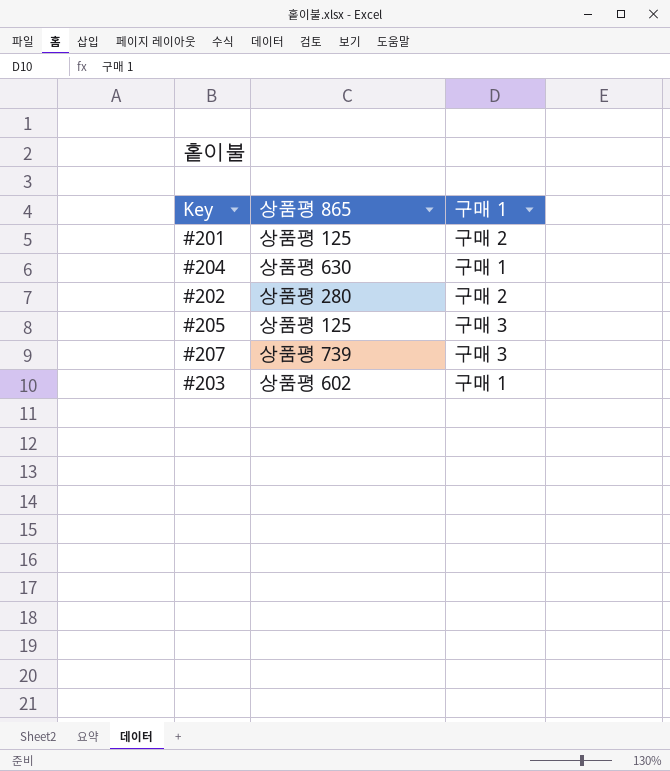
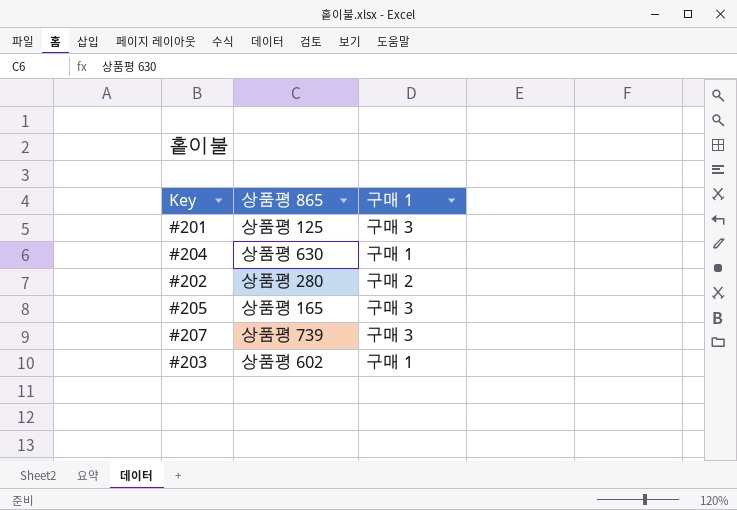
#201 | 구매 1: 구매 2 -> 구매 3
#205 | 상품평 865: 상품평 125 -> 상품평 165

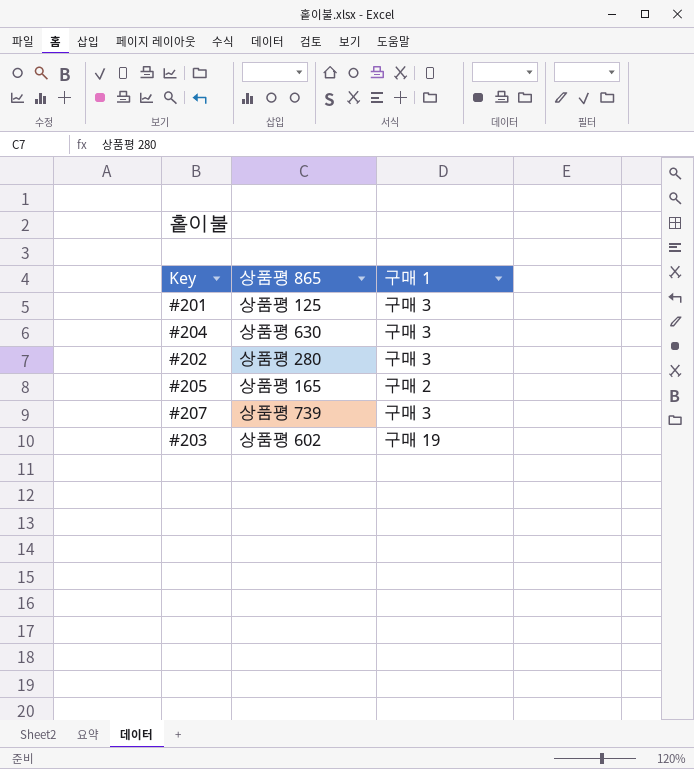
#204 | 구매 1: 구매 1 -> 구매 3
#202 | 구매 1: 구매 2 -> 구매 3
#205 | 구매 1: 구매 3 -> 구매 2
#203 | 구매 1: 구매 1 -> 구매 19

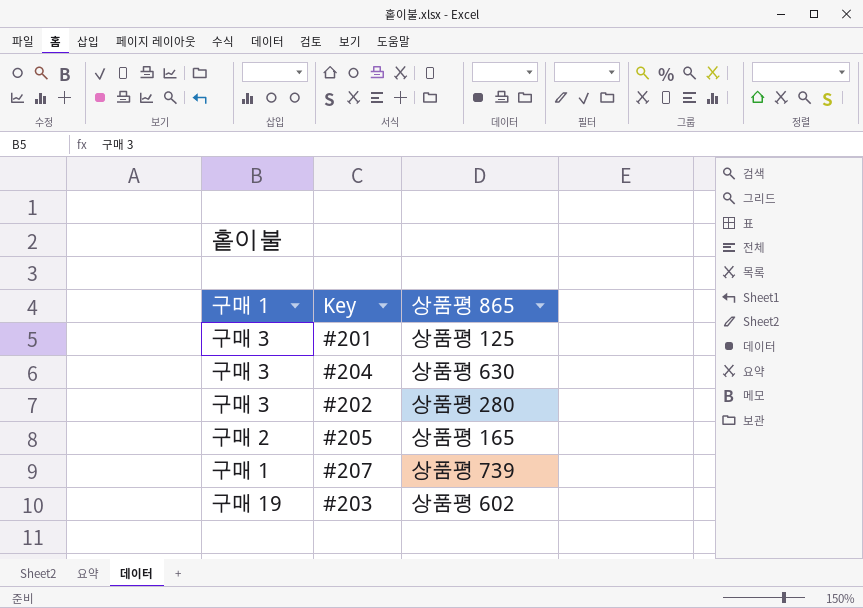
column 구매 1 | position: 3 -> 1
#207 | 구매 1: 구매 3 -> 구매 1

